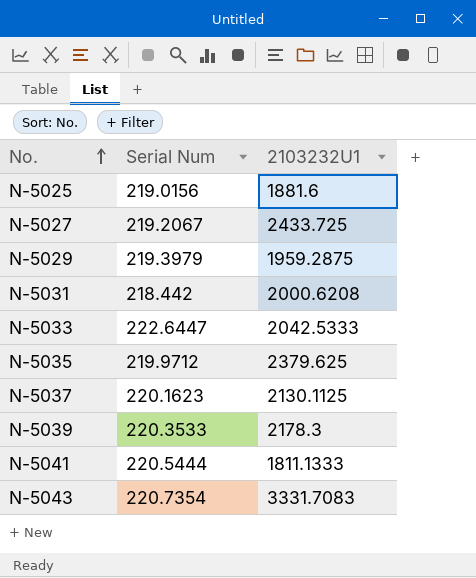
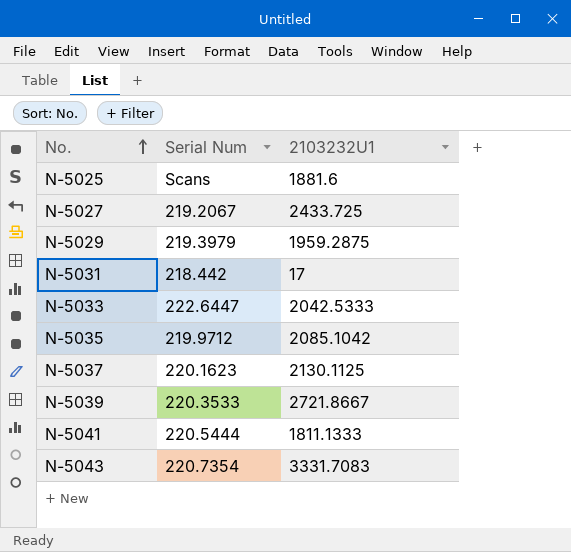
N-5025 | Serial Num: 219.0156 -> Scans
N-5031 | 2103232U1: 2000.6208 -> 17
N-5035 | 2103232U1: 2379.625 -> 2085.1042
N-5039 | 2103232U1: 2178.3 -> 2721.8667

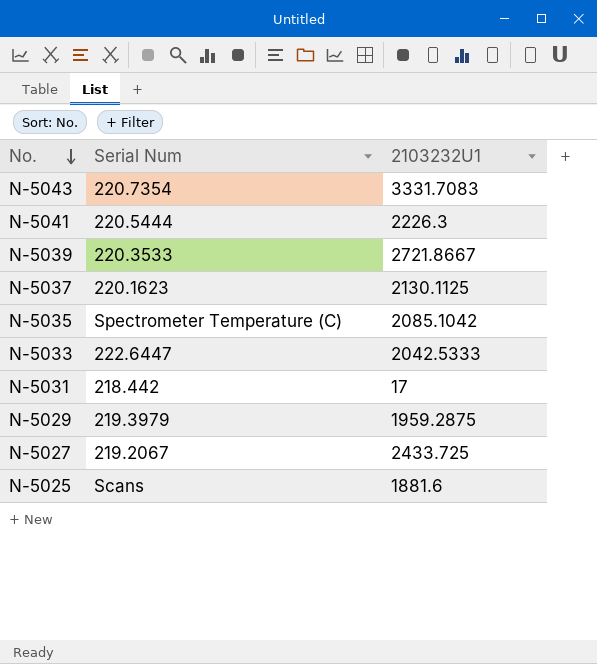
row order: No. ascending -> No. descending
N-5041 | 2103232U1: 1811.1333 -> 2226.3
N-5035 | Serial Num: 219.9712 -> Spectrometer Temperature (C)

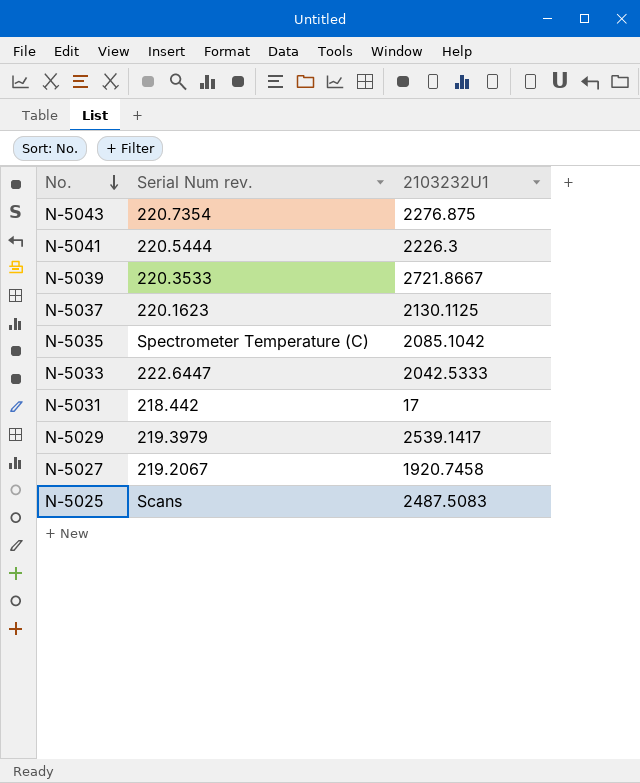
column name: Serial Num -> Serial Num rev.
N-5043 | 2103232U1: 3331.7083 -> 2276.875
N-5029 | 2103232U1: 1959.2875 -> 2539.1417
N-5027 | 2103232U1: 2433.725 -> 1920.7458
N-5025 | 2103232U1: 1881.6 -> 2487.5083

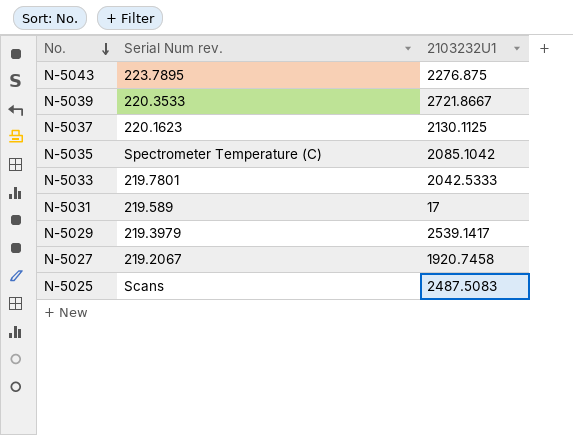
row N-5041: 220.5444 | 2226.3 -> none
N-5043 | Serial Num rev.: 220.7354 -> 223.7895
N-5033 | Serial Num rev.: 222.6447 -> 219.7801
N-5031 | Serial Num rev.: 218.442 -> 219.589

